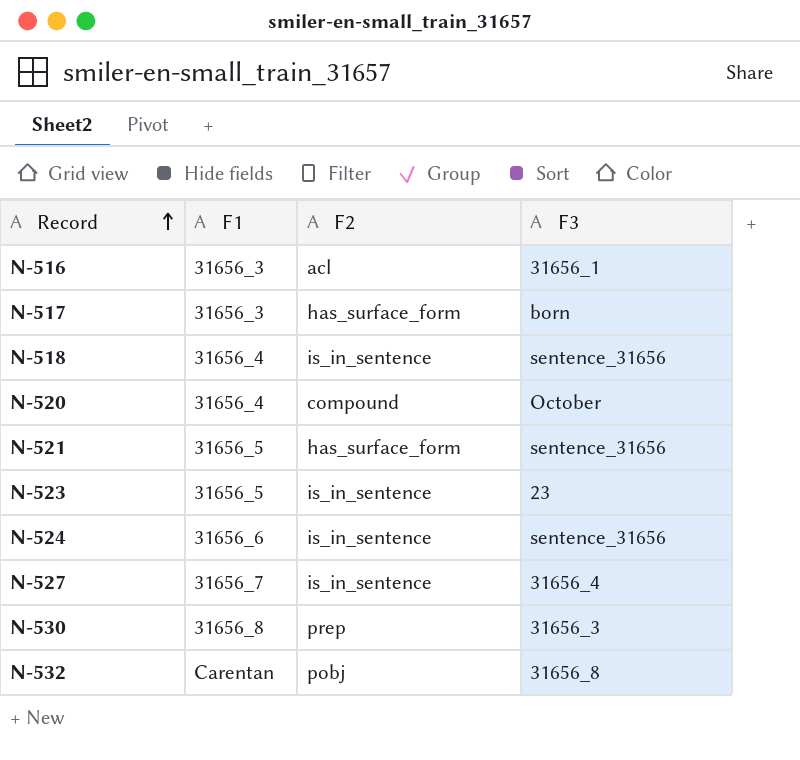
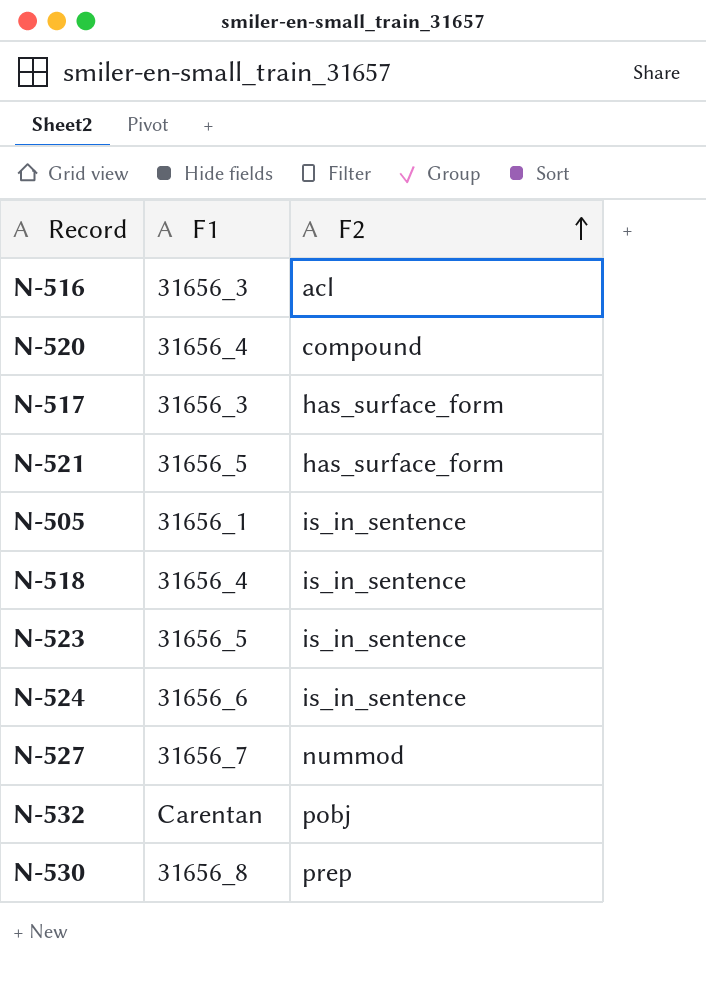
row order: Record ascending -> F2 ascending
column F3 | position: 4 -> none
row N-505: none -> 31656_1 | is_in_sentence
N-527 | F2: is_in_sentence -> nummod

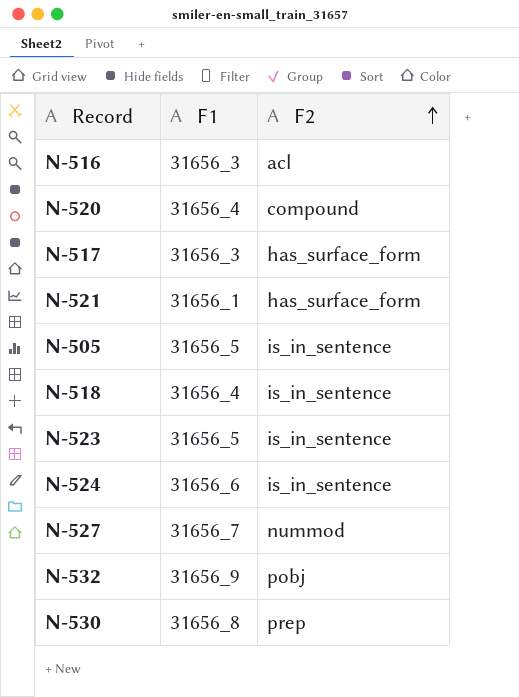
N-521 | F1: 31656_5 -> 31656_1
N-505 | F1: 31656_1 -> 31656_5
N-532 | F1: Carentan -> 31656_9

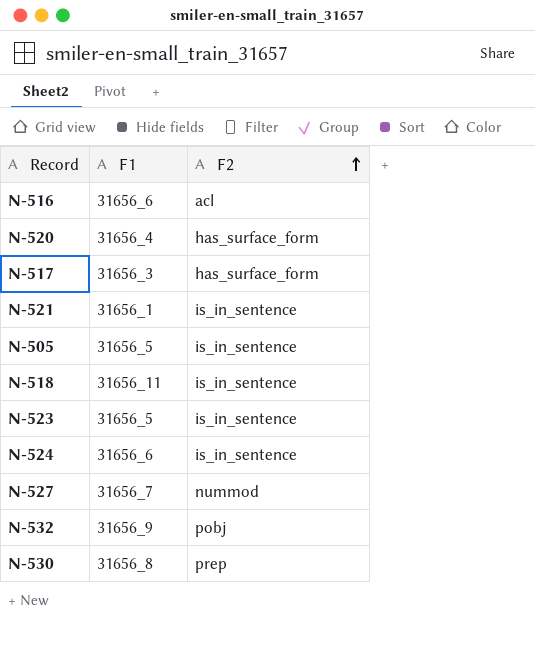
N-516 | F1: 31656_3 -> 31656_6
N-520 | F2: compound -> has_surface_form
N-521 | F2: has_surface_form -> is_in_sentence
N-518 | F1: 31656_4 -> 31656_11

